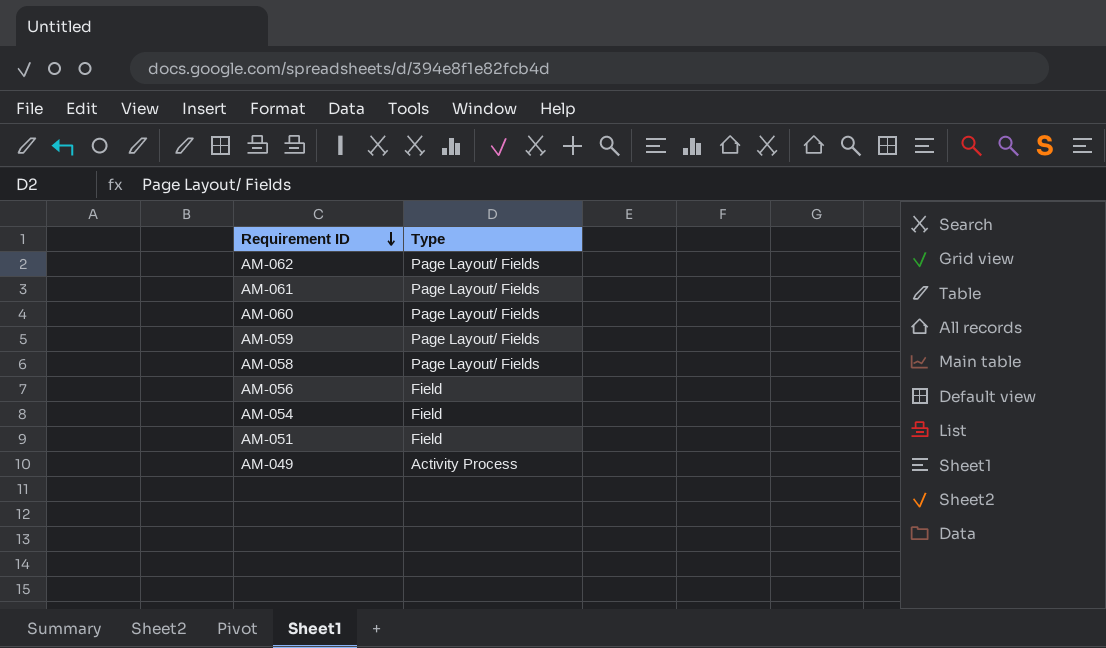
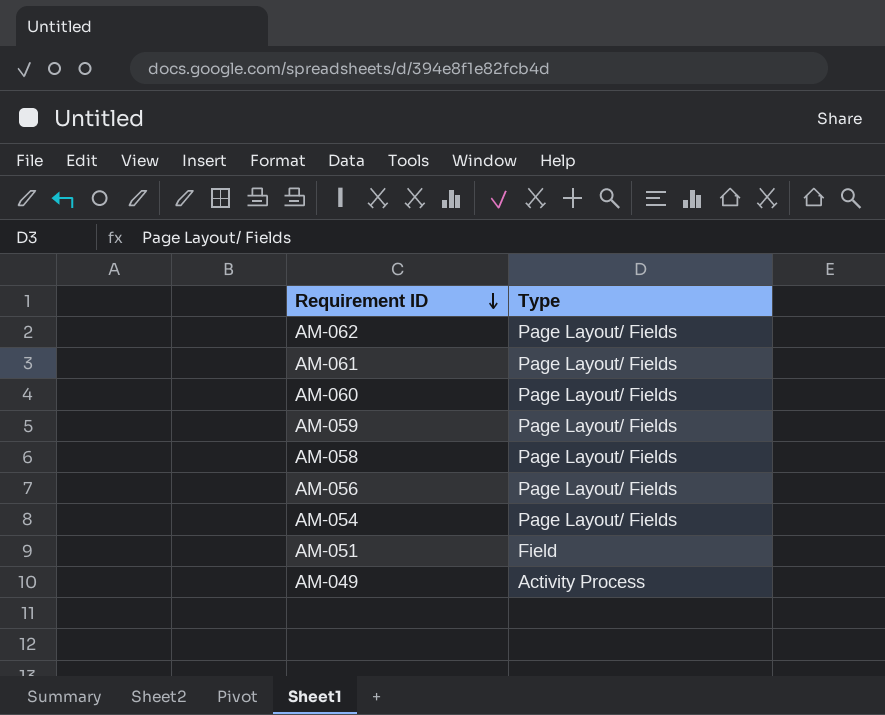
AM-056 | Type: Field -> Page Layout/ Fields
AM-054 | Type: Field -> Page Layout/ Fields

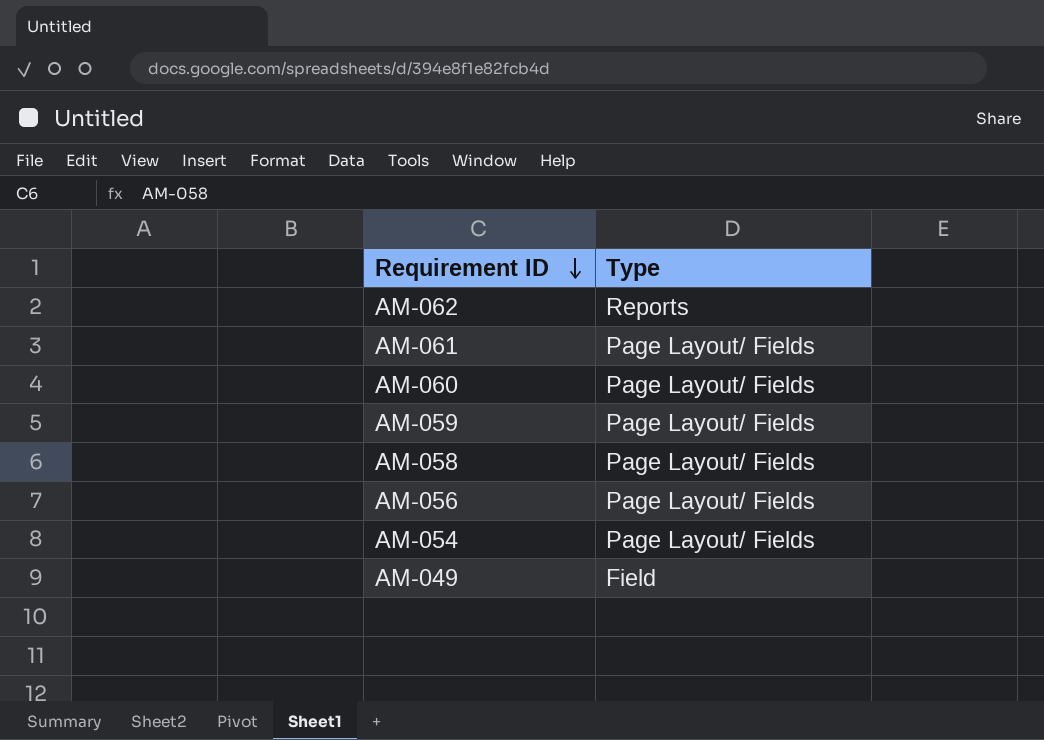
row AM-051: Field -> none
AM-062 | Type: Page Layout/ Fields -> Reports
AM-049 | Type: Activity Process -> Field

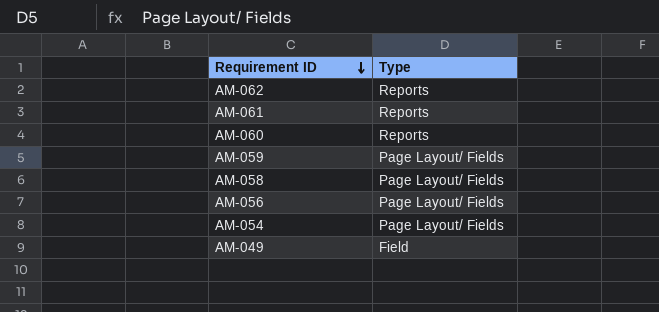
AM-061 | Type: Page Layout/ Fields -> Reports
AM-060 | Type: Page Layout/ Fields -> Reports

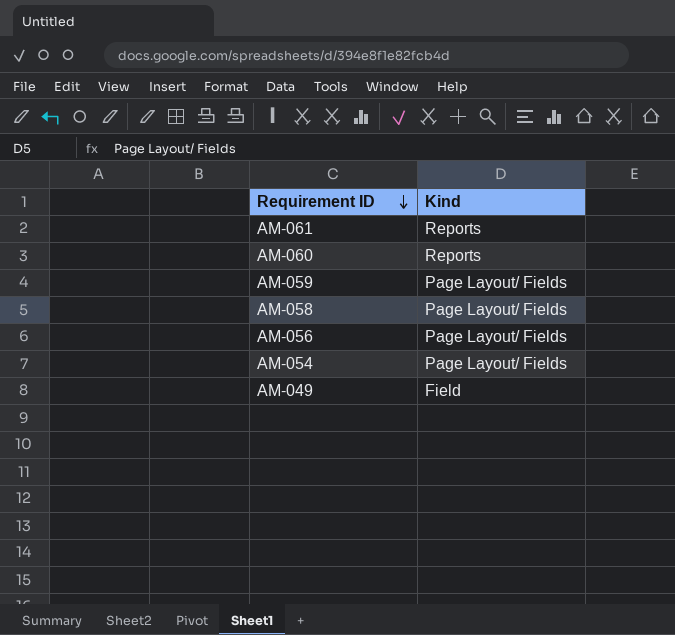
column name: Type -> Kind
row AM-062: Reports -> none

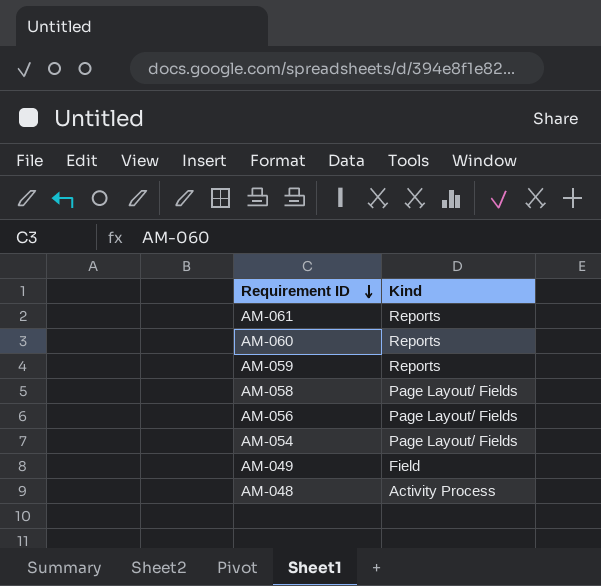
AM-059 | Kind: Page Layout/ Fields -> Reports
row AM-048: none -> Activity Process

